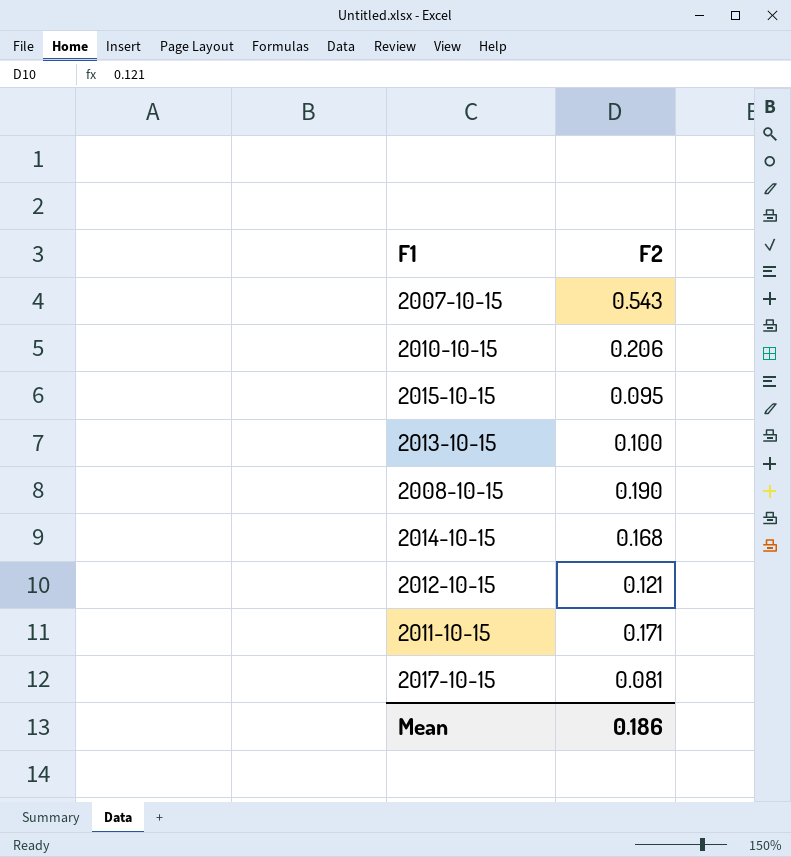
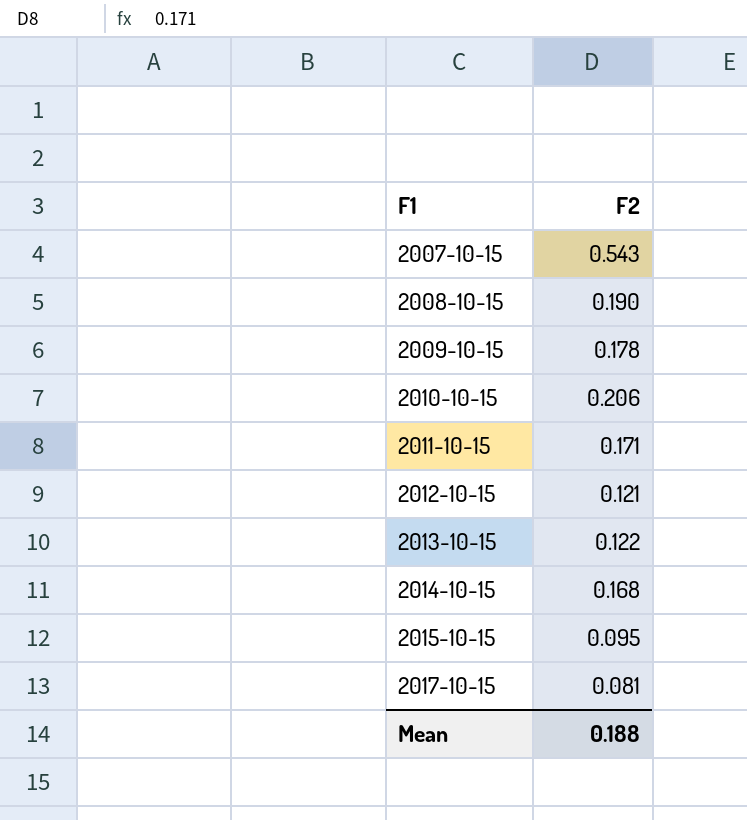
row order: none -> F1 ascending
row 2009-10-15: none -> 0.178
2013-10-15 | F2: 0.100 -> 0.122
Mean | F2: 0.186 -> 0.188

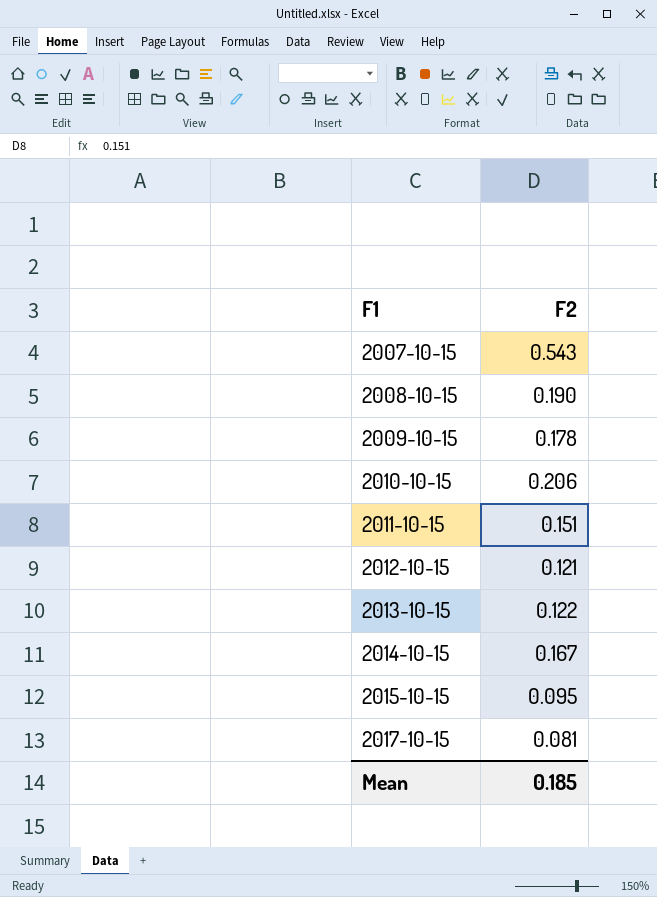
2011-10-15 | F2: 0.171 -> 0.151
2014-10-15 | F2: 0.168 -> 0.167
Mean | F2: 0.188 -> 0.185

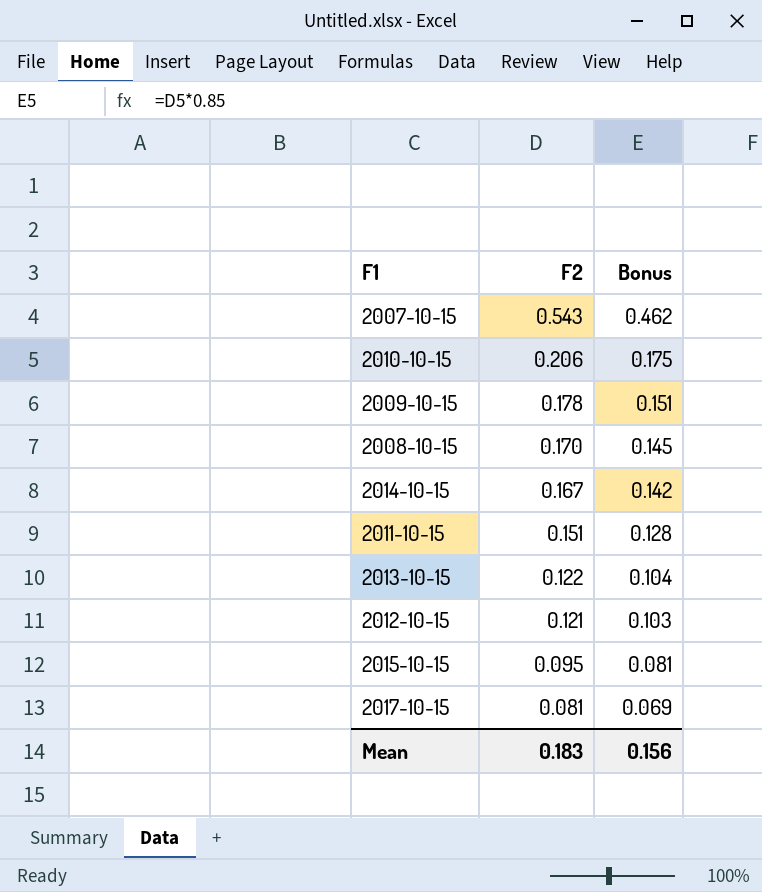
row order: F1 ascending -> F2 descending
column Bonus | formula: none -> [F2] * 0.85
2008-10-15 | F2: 0.190 -> 0.170
Mean | F2: 0.185 -> 0.183

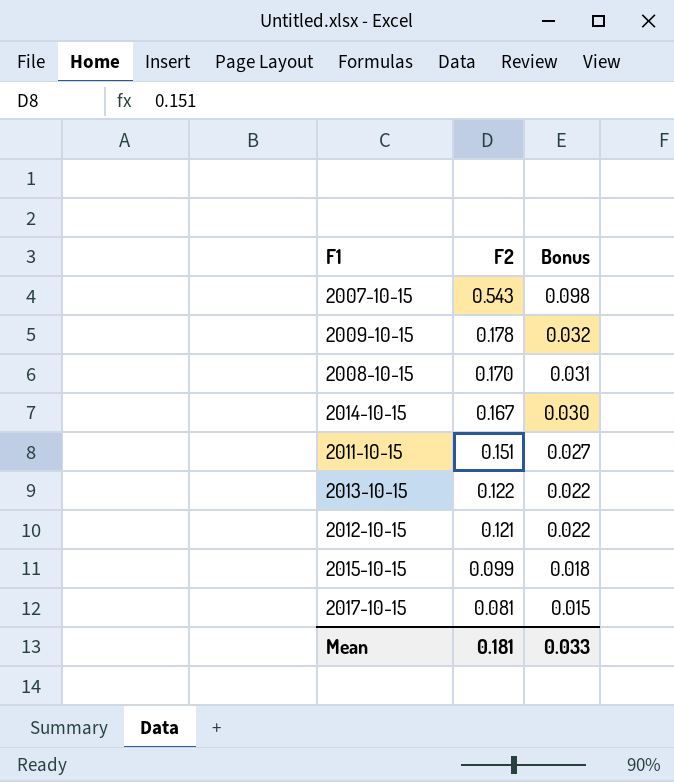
column Bonus | formula: [F2] * 0.85 -> [F2] * 0.18
row 2010-10-15: 0.206 | 0.175 -> none
2015-10-15 | F2: 0.095 -> 0.099
Mean | F2: 0.183 -> 0.181
Mean | Bonus: 0.156 -> 0.033

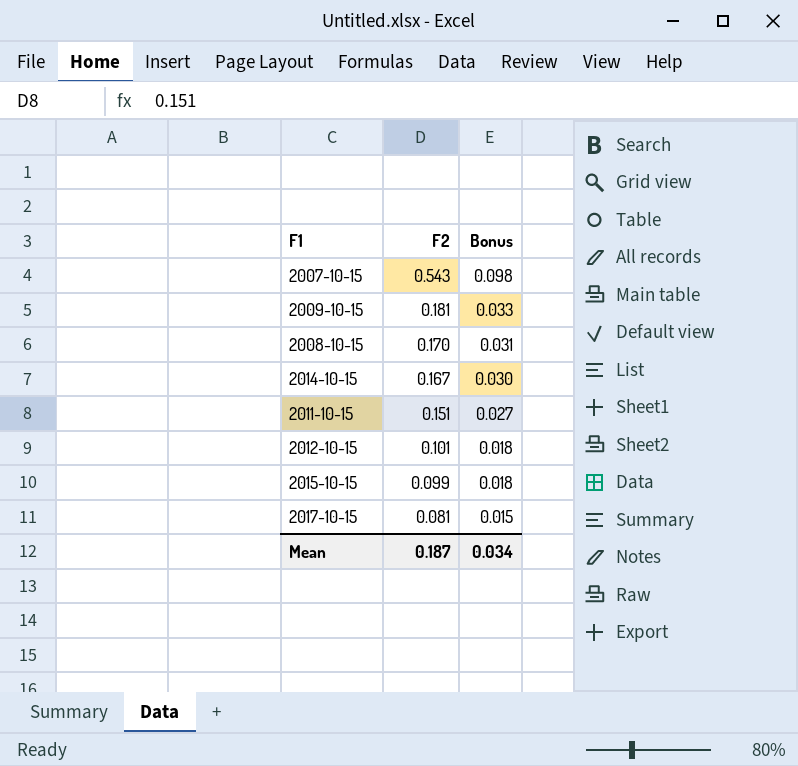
row 2013-10-15: 0.122 | 0.022 -> none
2009-10-15 | F2: 0.178 -> 0.181
2009-10-15 | Bonus: 0.032 -> 0.033
2012-10-15 | F2: 0.121 -> 0.101
2012-10-15 | Bonus: 0.022 -> 0.018
Mean | F2: 0.181 -> 0.187
Mean | Bonus: 0.033 -> 0.034

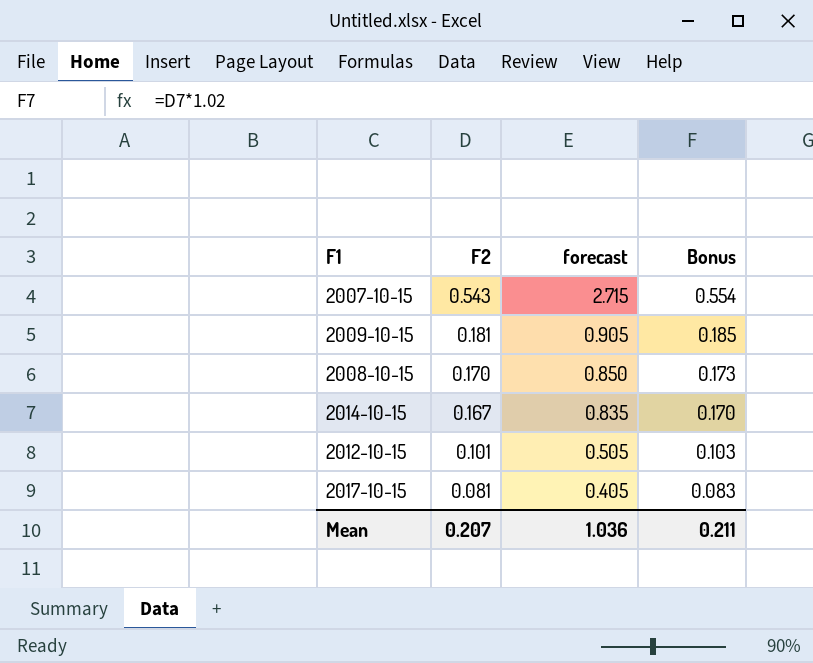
column forecast | formula: none -> [F2] * 5
column Bonus | formula: [F2] * 0.18 -> [F2] * 1.02
row 2011-10-15: 0.151 | 0.027 -> none
row 2015-10-15: 0.099 | 0.018 -> none
Mean | F2: 0.187 -> 0.207
Mean | Bonus: 0.034 -> 0.211

